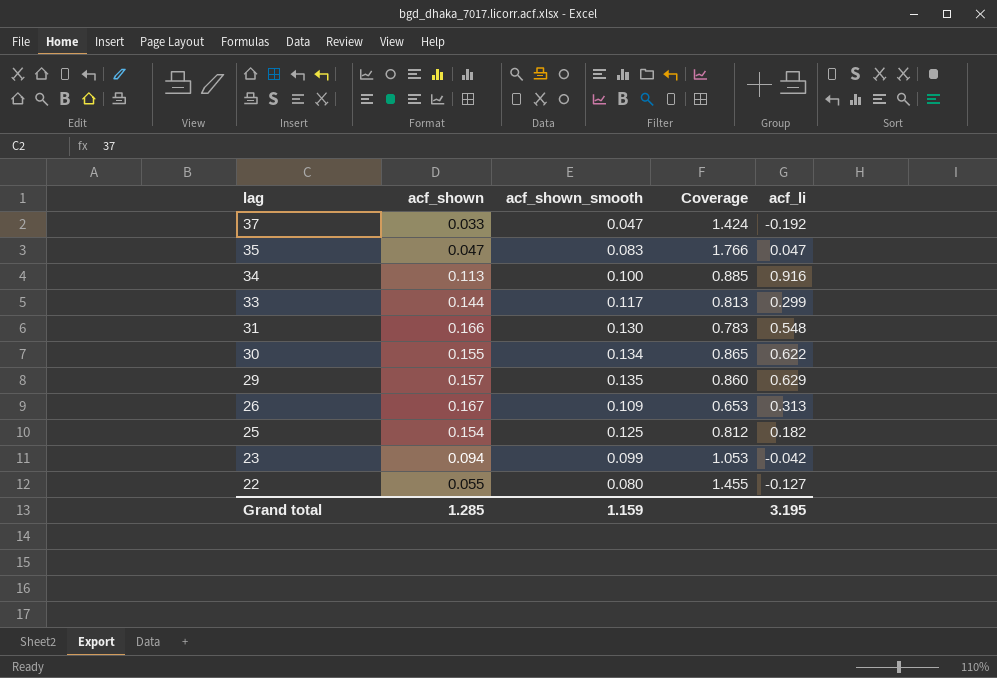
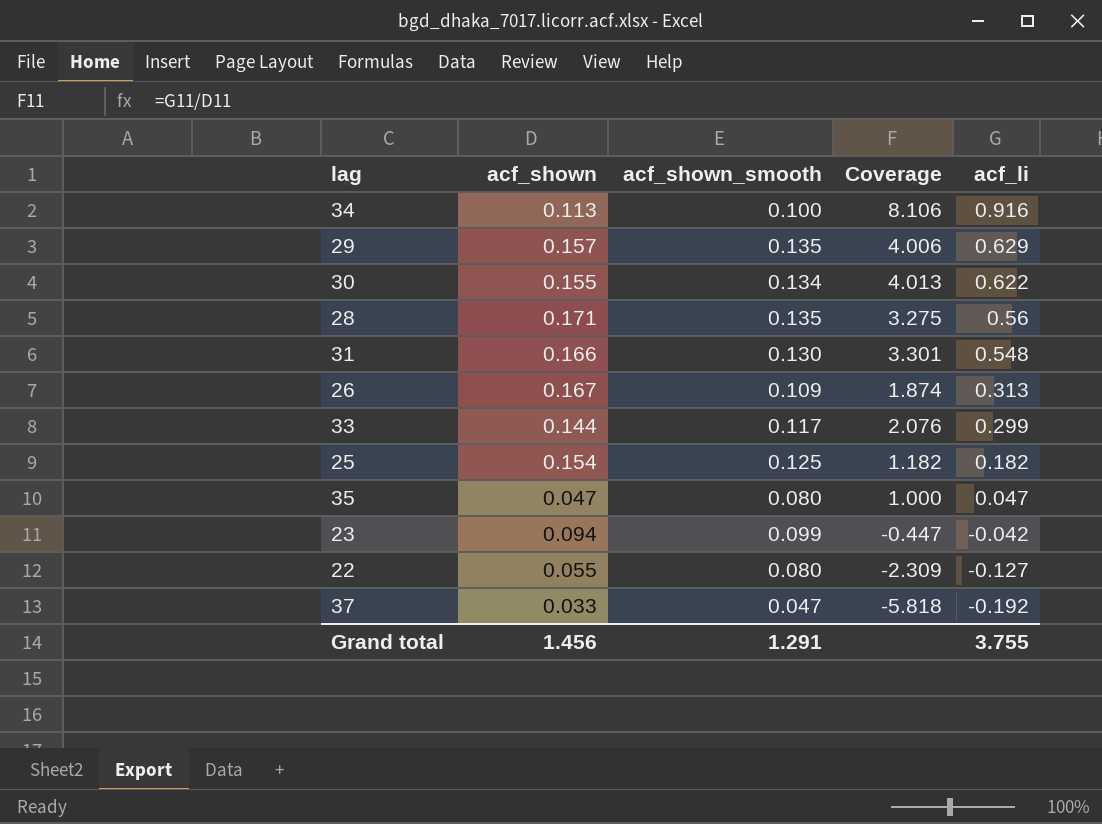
row order: lag descending -> acf_li descending
column Coverage | formula: [acf_shown_smooth] / [acf_shown] -> [acf_li] / [acf_shown]
row 28: none -> 0.171 | 0.135 | 3.275 | 0.56
35 | acf_shown_smooth: 0.083 -> 0.080
Grand total | acf_shown: 1.285 -> 1.456
Grand total | acf_shown_smooth: 1.159 -> 1.291
Grand total | acf_li: 3.195 -> 3.755

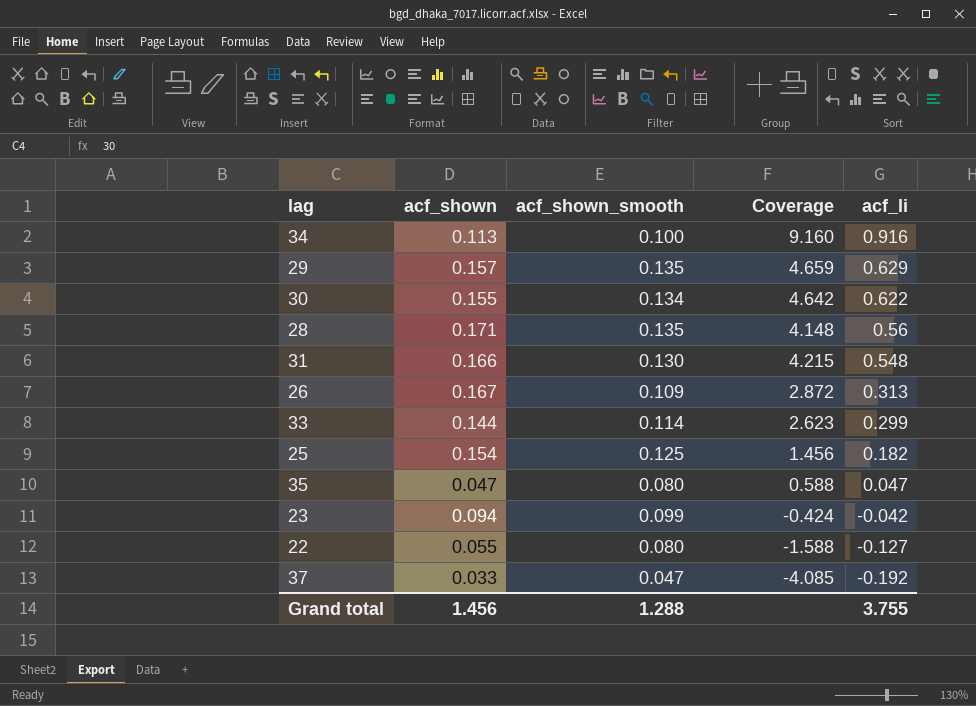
column Coverage | formula: [acf_li] / [acf_shown] -> [acf_li] / [acf_shown_smooth]
33 | acf_shown_smooth: 0.117 -> 0.114
Grand total | acf_shown_smooth: 1.291 -> 1.288

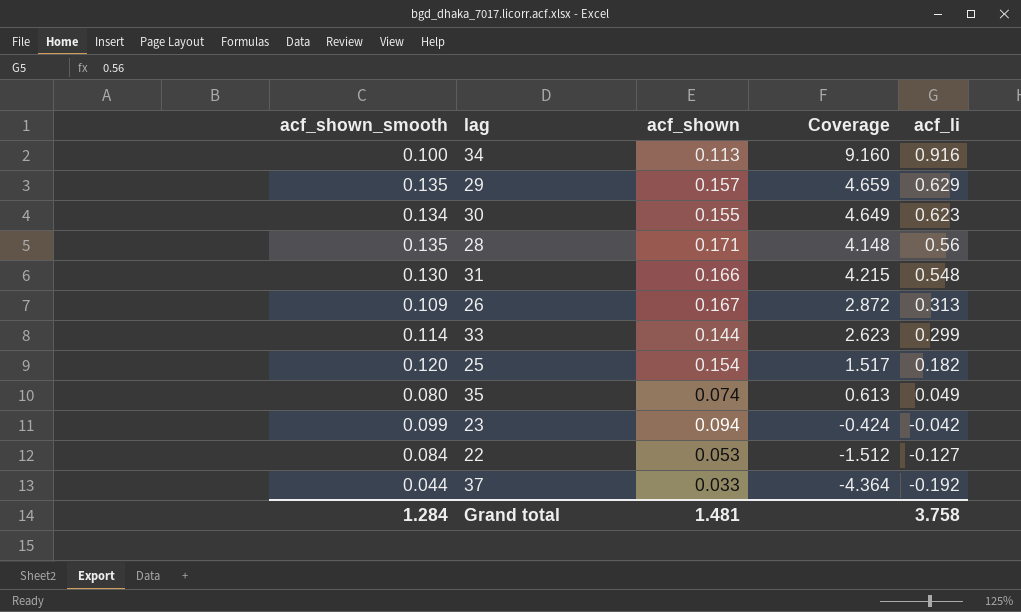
column acf_shown_smooth | position: 3 -> 1
30 | Coverage: 4.642 -> 4.649
30 | acf_li: 0.622 -> 0.623
25 | acf_shown_smooth: 0.125 -> 0.120
25 | Coverage: 1.456 -> 1.517
35 | acf_shown: 0.047 -> 0.074
35 | Coverage: 0.588 -> 0.613
35 | acf_li: 0.047 -> 0.049
22 | acf_shown_smooth: 0.080 -> 0.084
22 | acf_shown: 0.055 -> 0.053
22 | Coverage: -1.588 -> -1.512
37 | acf_shown_smooth: 0.047 -> 0.044
37 | Coverage: -4.085 -> -4.364
Grand total | acf_shown_smooth: 1.288 -> 1.284
Grand total | acf_shown: 1.456 -> 1.481
Grand total | acf_li: 3.755 -> 3.758

